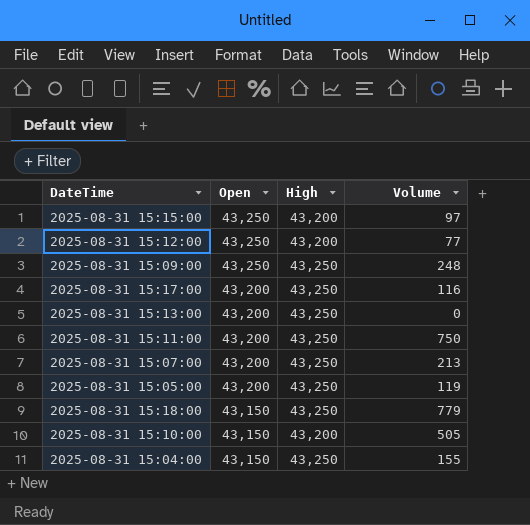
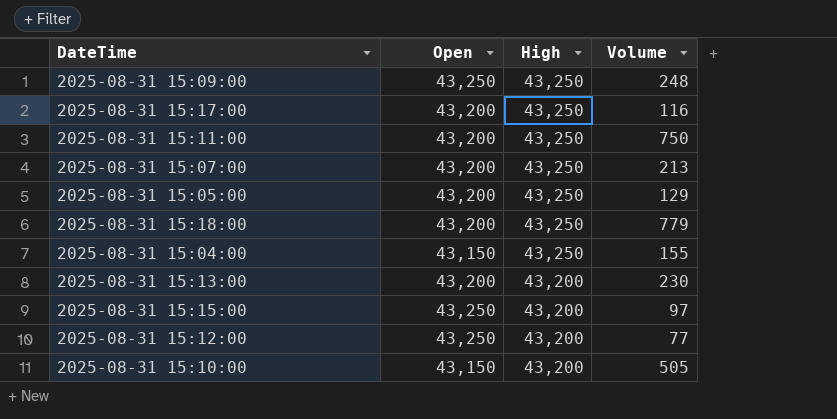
row order: Open descending -> High descending
2025-08-31 15:05:00 | Volume: 119 -> 129
2025-08-31 15:18:00 | Open: 43,150 -> 43,200
2025-08-31 15:13:00 | High: 43,250 -> 43,200
2025-08-31 15:13:00 | Volume: 0 -> 230

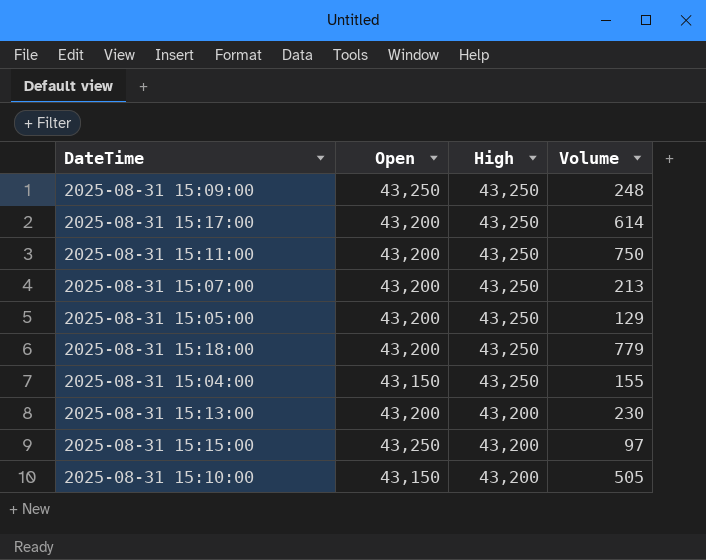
row 2025-08-31 15:12:00: 43,250 | 43,200 | 77 -> none
2025-08-31 15:17:00 | Volume: 116 -> 614

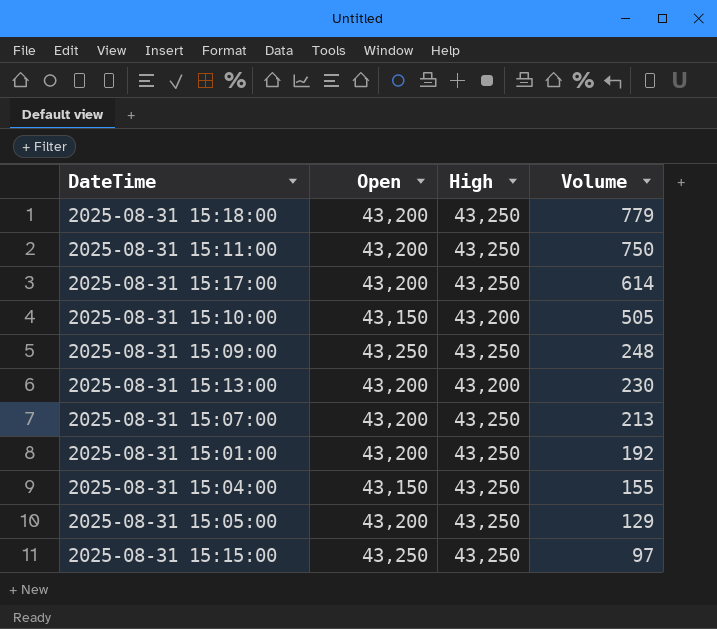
row order: High descending -> Volume descending
row 2025-08-31 15:01:00: none -> 43,200 | 43,250 | 192
2025-08-31 15:15:00 | High: 43,200 -> 43,250

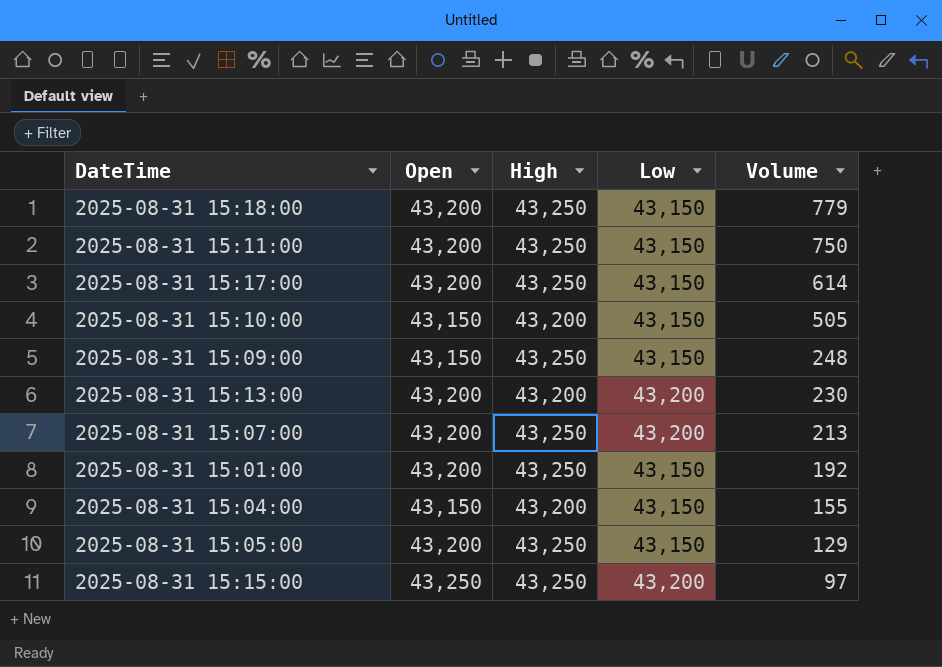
column Low | position: none -> 4
2025-08-31 15:09:00 | Open: 43,250 -> 43,150
2025-08-31 15:04:00 | High: 43,250 -> 43,200

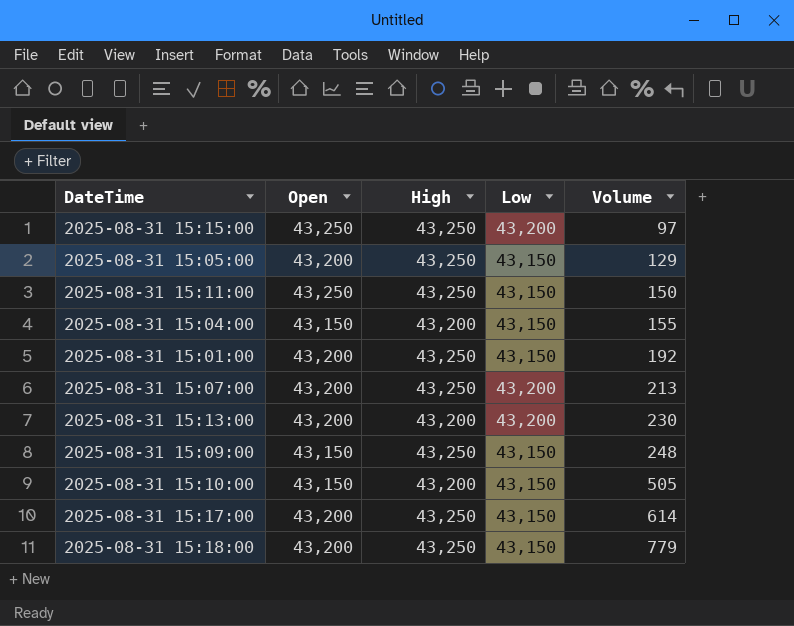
row order: Volume descending -> Volume ascending
2025-08-31 15:11:00 | Open: 43,200 -> 43,250
2025-08-31 15:11:00 | Volume: 750 -> 150

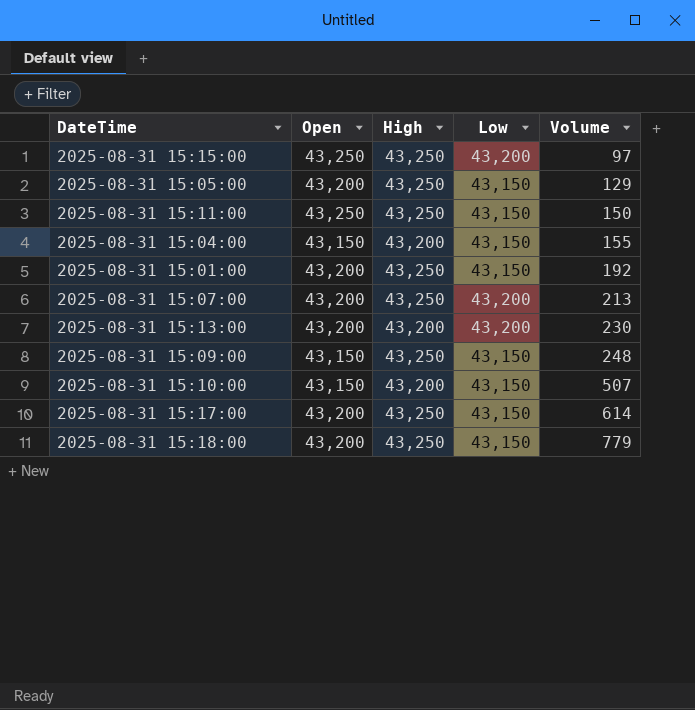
2025-08-31 15:10:00 | Volume: 505 -> 507

